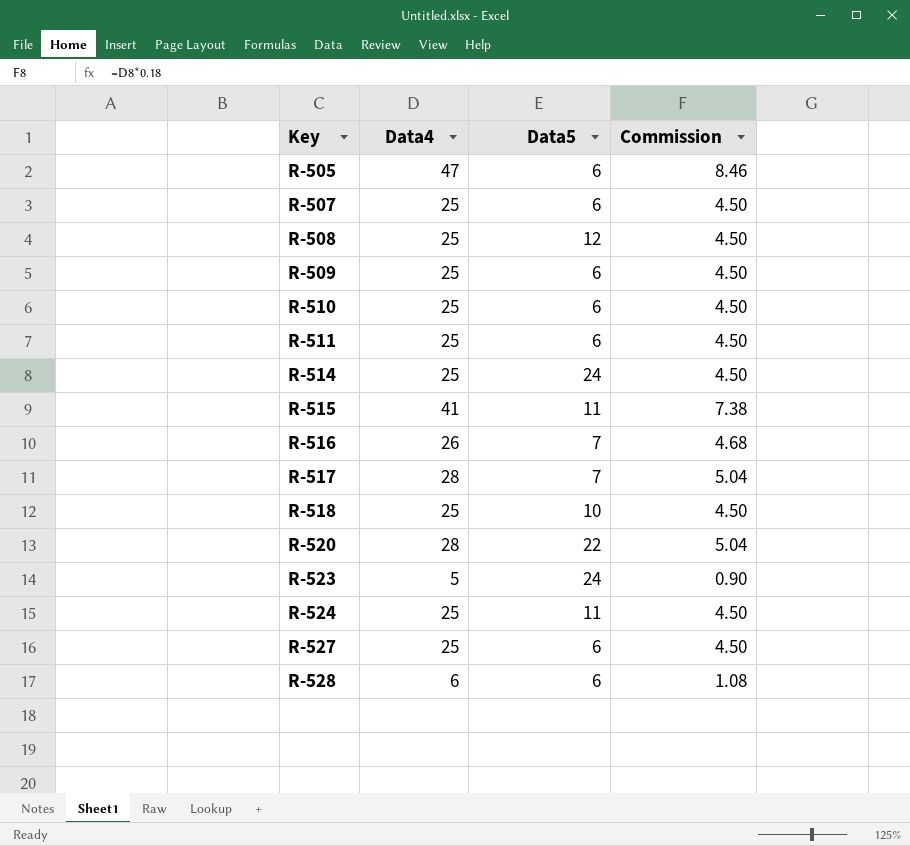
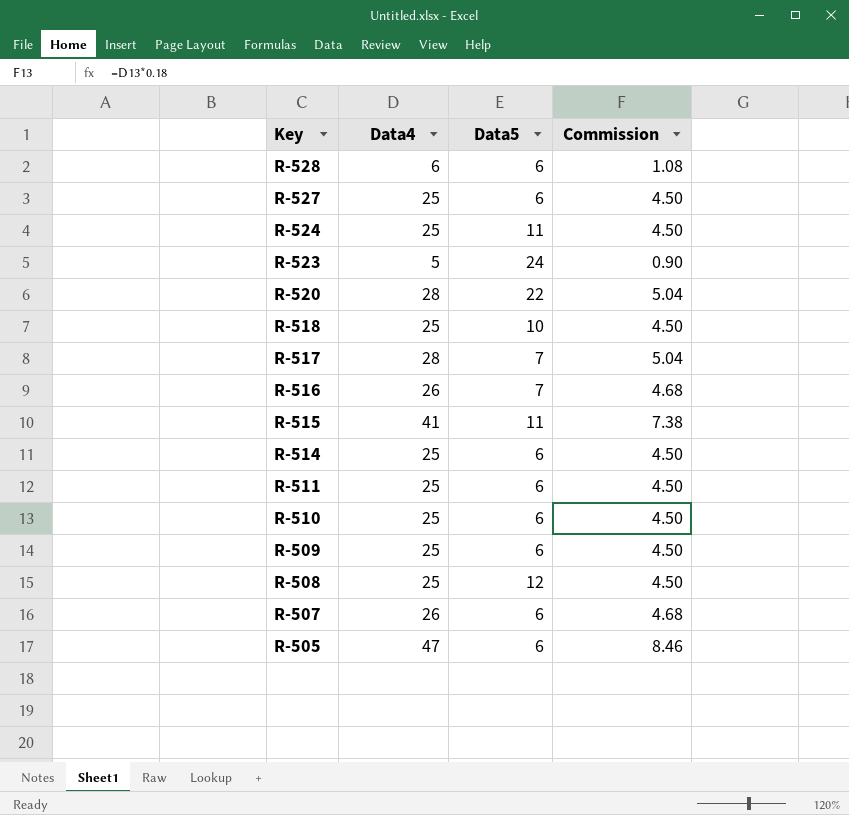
row order: Key ascending -> Key descending
R-514 | Data5: 24 -> 6
R-507 | Data4: 25 -> 26
R-507 | Commission: 4.50 -> 4.68

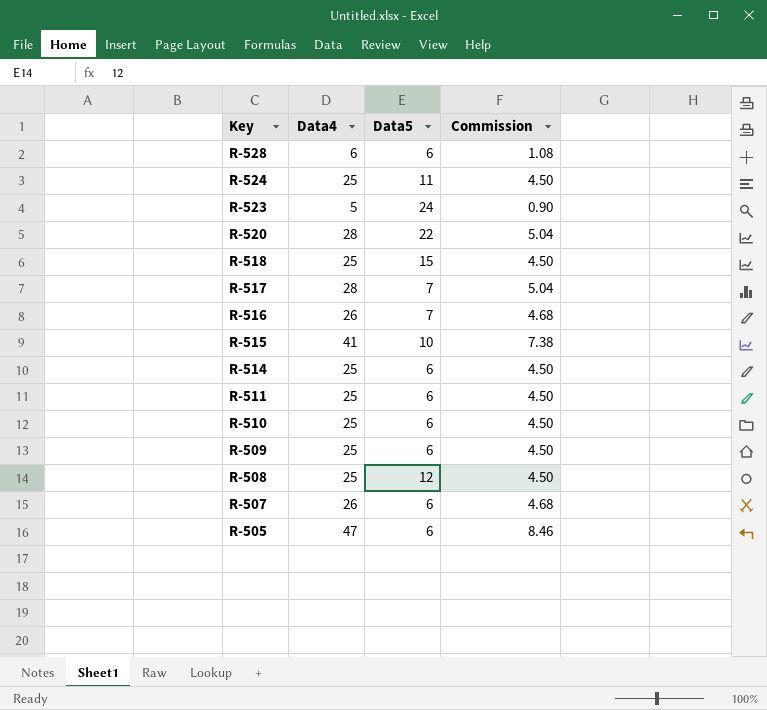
row R-527: 25 | 6 | 4.50 -> none
R-518 | Data5: 10 -> 15
R-515 | Data5: 11 -> 10

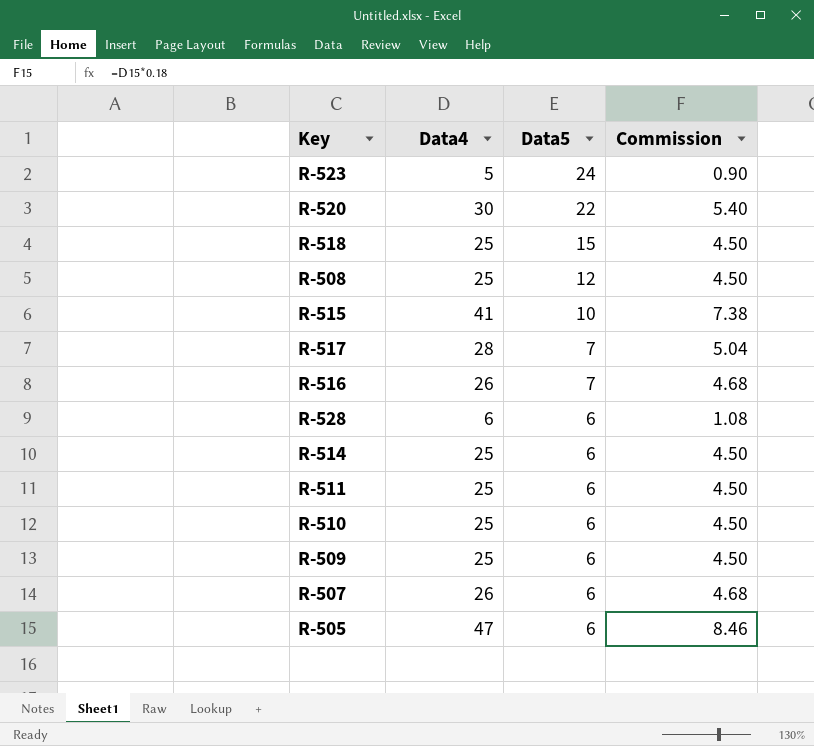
row order: Key descending -> Data5 descending
row R-524: 25 | 11 | 4.50 -> none
R-520 | Data4: 28 -> 30
R-520 | Commission: 5.04 -> 5.40

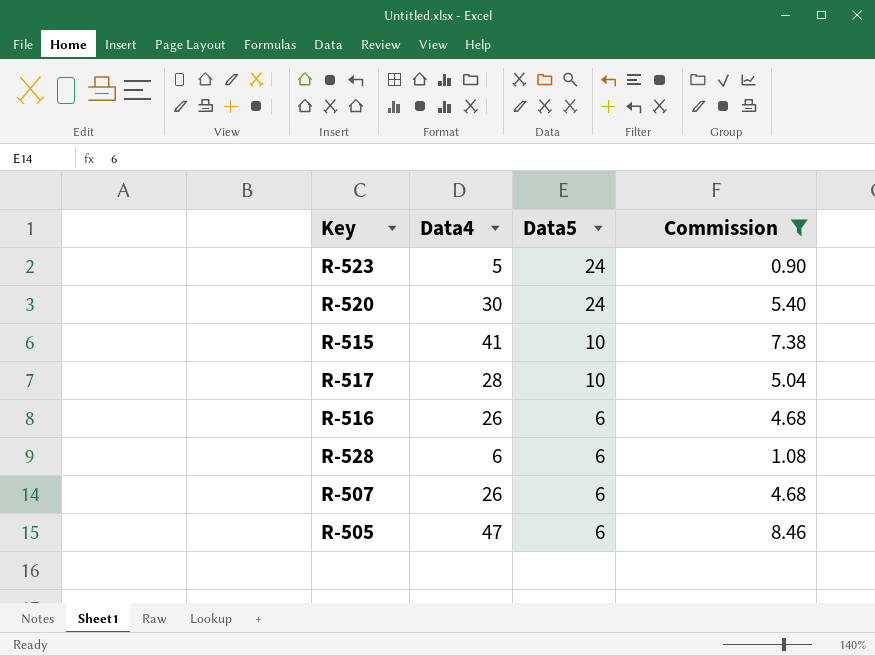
filter: none -> Commission != 4.50
R-520 | Data5: 22 -> 24
R-517 | Data5: 7 -> 10
R-516 | Data5: 7 -> 6

